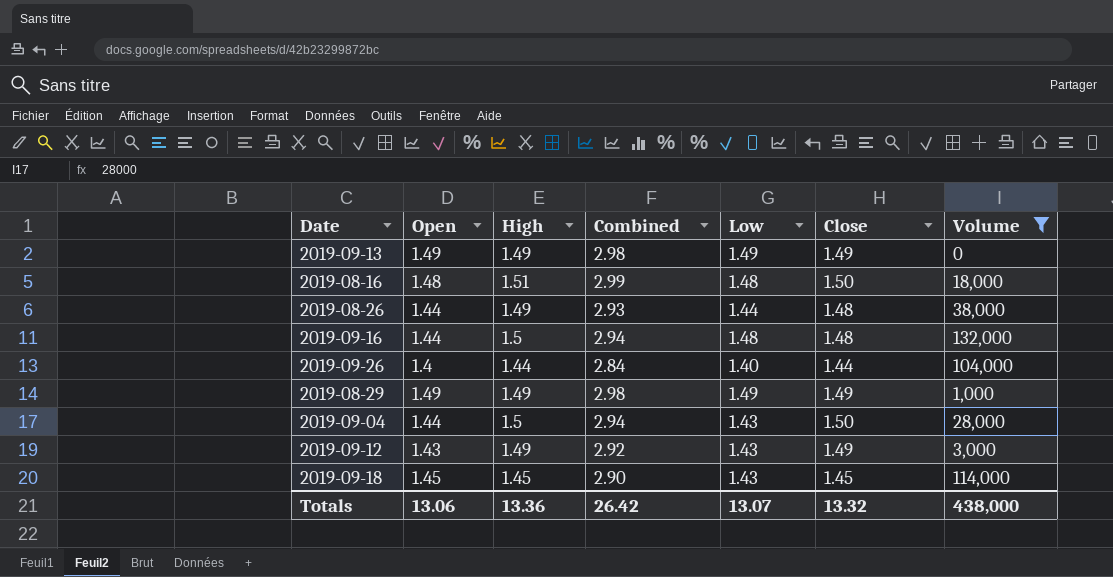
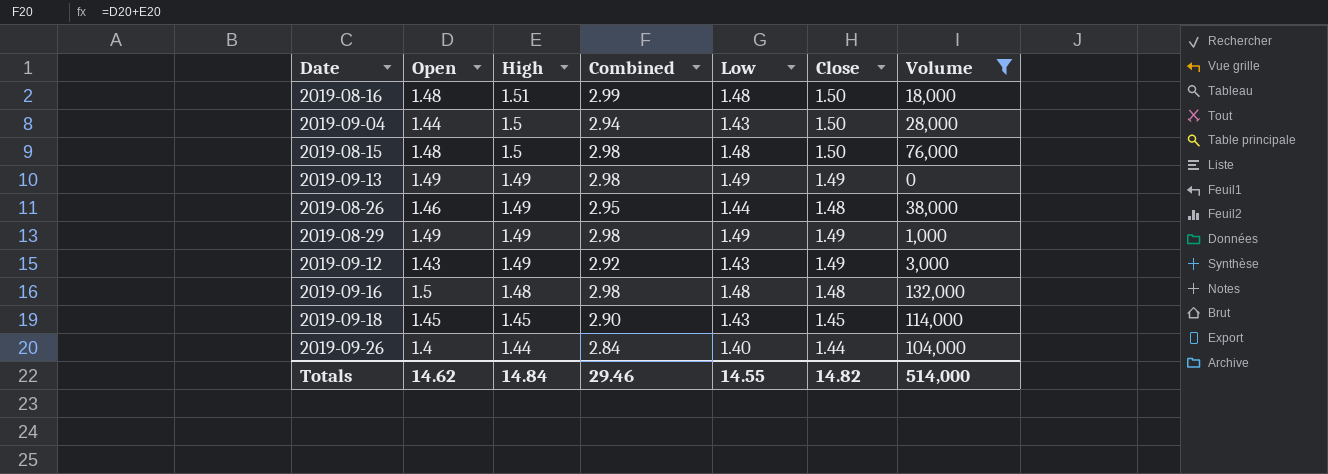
row order: none -> High descending
row 2019-08-15: none -> 1.48 | 1.5 | 2.98 | 1.48 | 1.50 | 76,000
2019-08-26 | Open: 1.44 -> 1.46
2019-08-26 | Combined: 2.93 -> 2.95
2019-09-16 | Open: 1.44 -> 1.5
2019-09-16 | High: 1.5 -> 1.48
2019-09-16 | Combined: 2.94 -> 2.98
Totals | Open: 13.06 -> 14.62
Totals | High: 13.36 -> 14.84
Totals | Combined: 26.42 -> 29.46
Totals | Low: 13.07 -> 14.55
Totals | Close: 13.32 -> 14.82
Totals | Volume: 438,000 -> 514,000

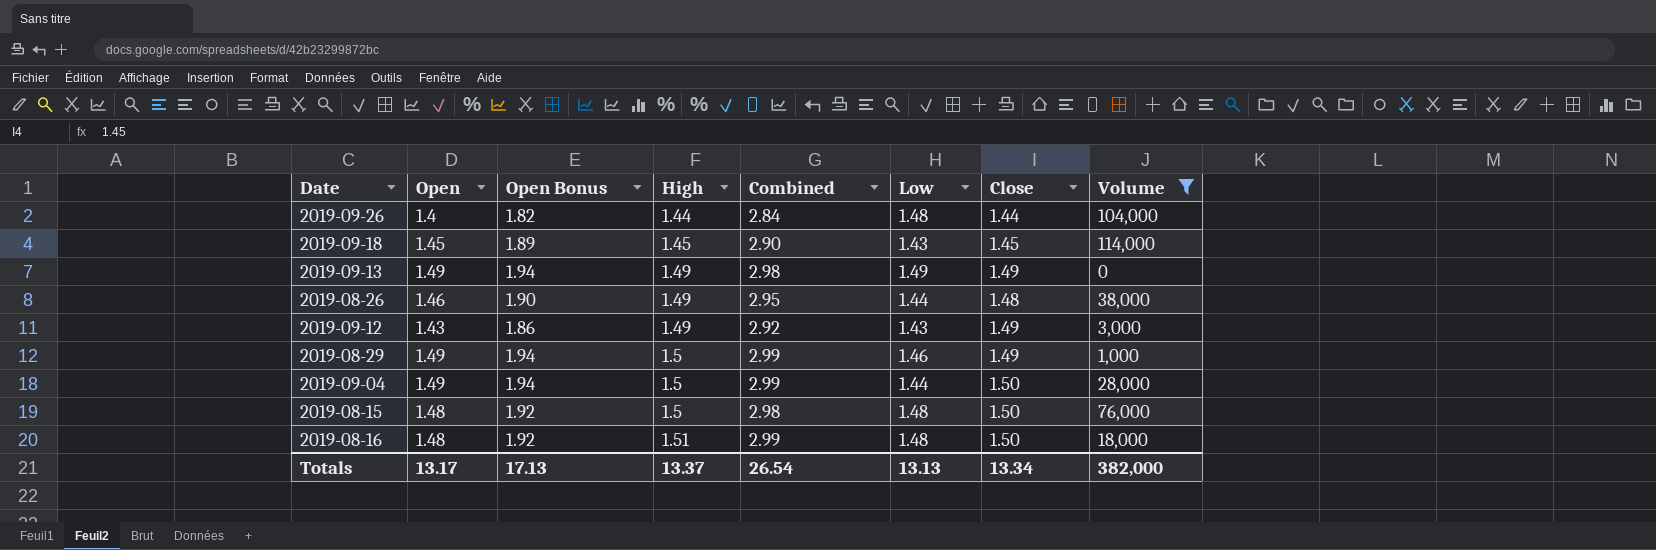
row order: High descending -> High ascending
column Open Bonus | formula: none -> [Open] * 1.3
row 2019-09-16: 1.5 | 1.48 | 2.98 | 1.48 | 1.48 | 132,000 -> none
2019-09-26 | Low: 1.40 -> 1.48
2019-08-29 | High: 1.49 -> 1.5
2019-08-29 | Combined: 2.98 -> 2.99
2019-08-29 | Low: 1.49 -> 1.46
2019-09-04 | Open: 1.44 -> 1.49
2019-09-04 | Combined: 2.94 -> 2.99
2019-09-04 | Low: 1.43 -> 1.44
Totals | Open: 14.62 -> 13.17
Totals | High: 14.84 -> 13.37
Totals | Combined: 29.46 -> 26.54
Totals | Low: 14.55 -> 13.13
Totals | Close: 14.82 -> 13.34
Totals | Volume: 514,000 -> 382,000

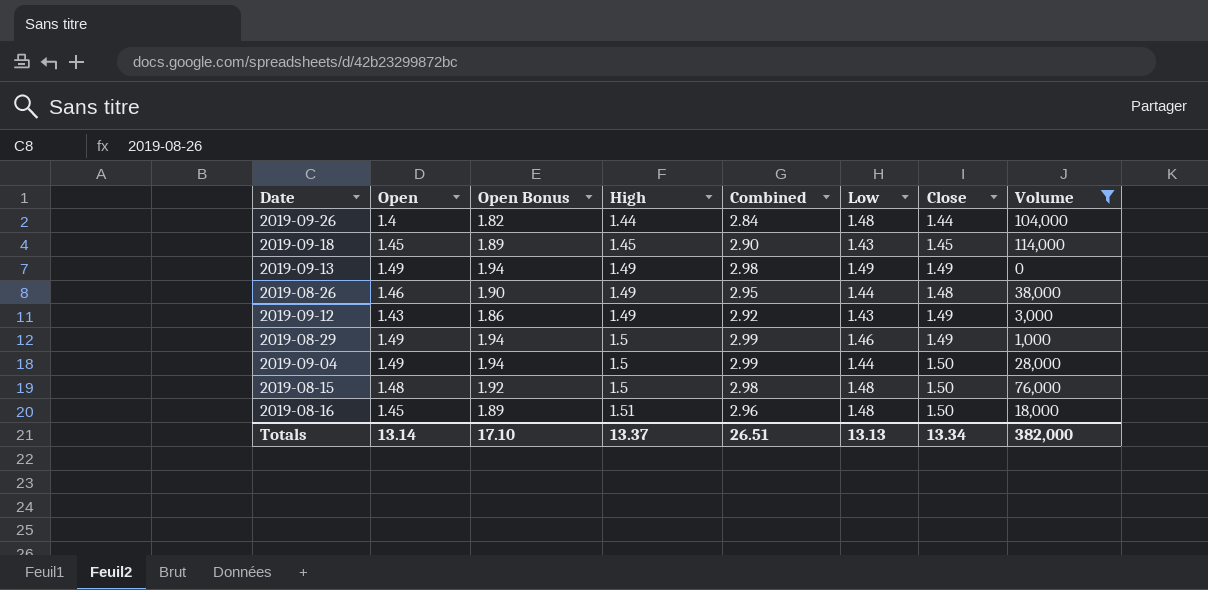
2019-08-16 | Open: 1.48 -> 1.45
2019-08-16 | Open Bonus: 1.92 -> 1.89
2019-08-16 | Combined: 2.99 -> 2.96
Totals | Open: 13.17 -> 13.14
Totals | Open Bonus: 17.13 -> 17.10
Totals | Combined: 26.54 -> 26.51

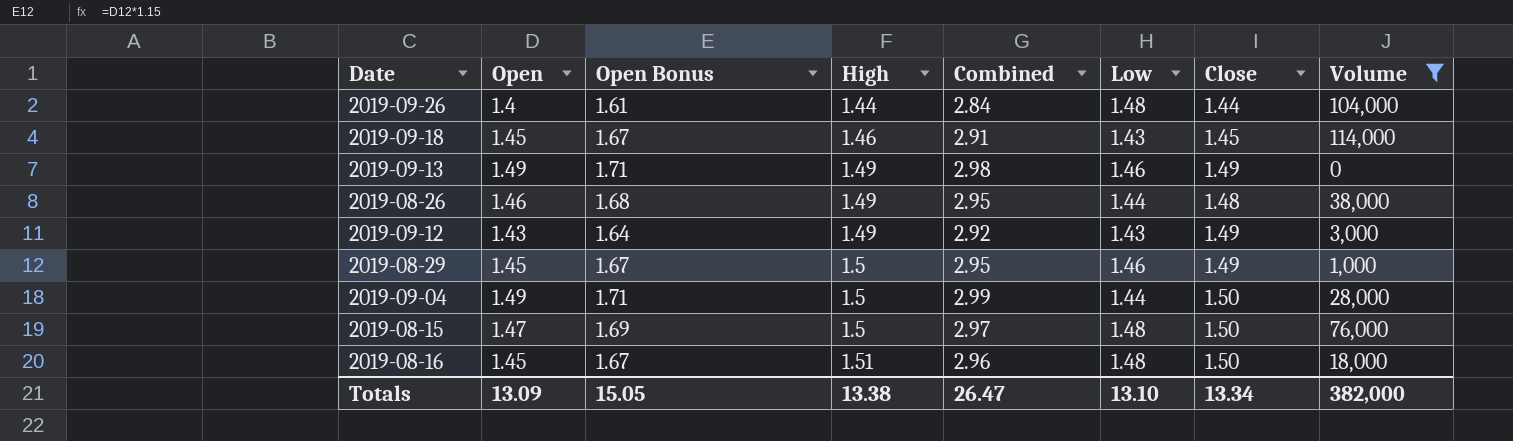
column Open Bonus | formula: [Open] * 1.3 -> [Open] * 1.15
2019-09-18 | High: 1.45 -> 1.46
2019-09-18 | Combined: 2.90 -> 2.91
2019-09-13 | Low: 1.49 -> 1.46
2019-08-29 | Open: 1.49 -> 1.45
2019-08-29 | Combined: 2.99 -> 2.95
2019-08-15 | Open: 1.48 -> 1.47
2019-08-15 | Combined: 2.98 -> 2.97
Totals | Open: 13.14 -> 13.09
Totals | Open Bonus: 17.10 -> 15.05
Totals | High: 13.37 -> 13.38
Totals | Combined: 26.51 -> 26.47
Totals | Low: 13.13 -> 13.10

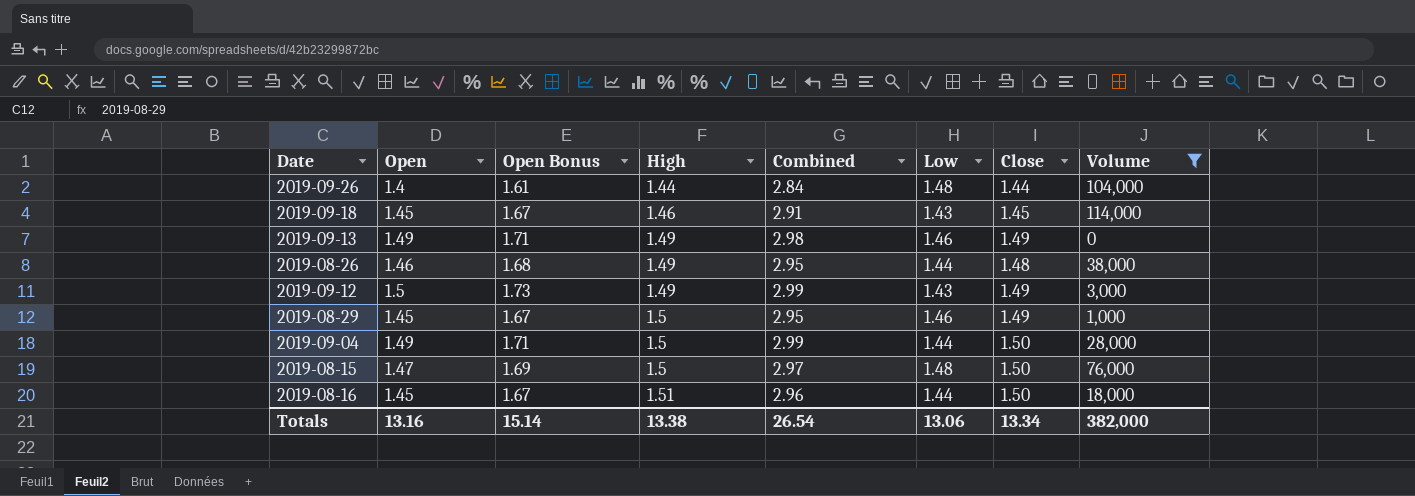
2019-09-12 | Open: 1.43 -> 1.5
2019-09-12 | Open Bonus: 1.64 -> 1.73
2019-09-12 | Combined: 2.92 -> 2.99
2019-08-16 | Low: 1.48 -> 1.44
Totals | Open: 13.09 -> 13.16
Totals | Open Bonus: 15.05 -> 15.14
Totals | Combined: 26.47 -> 26.54
Totals | Low: 13.10 -> 13.06

